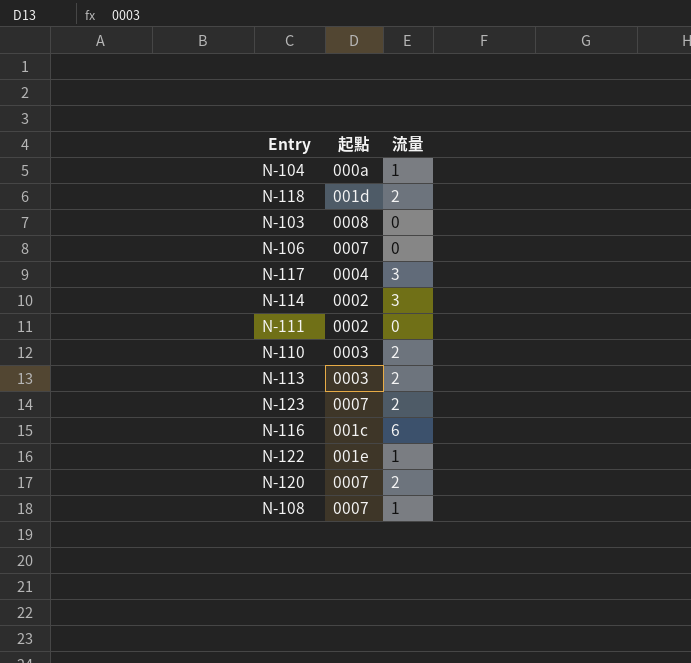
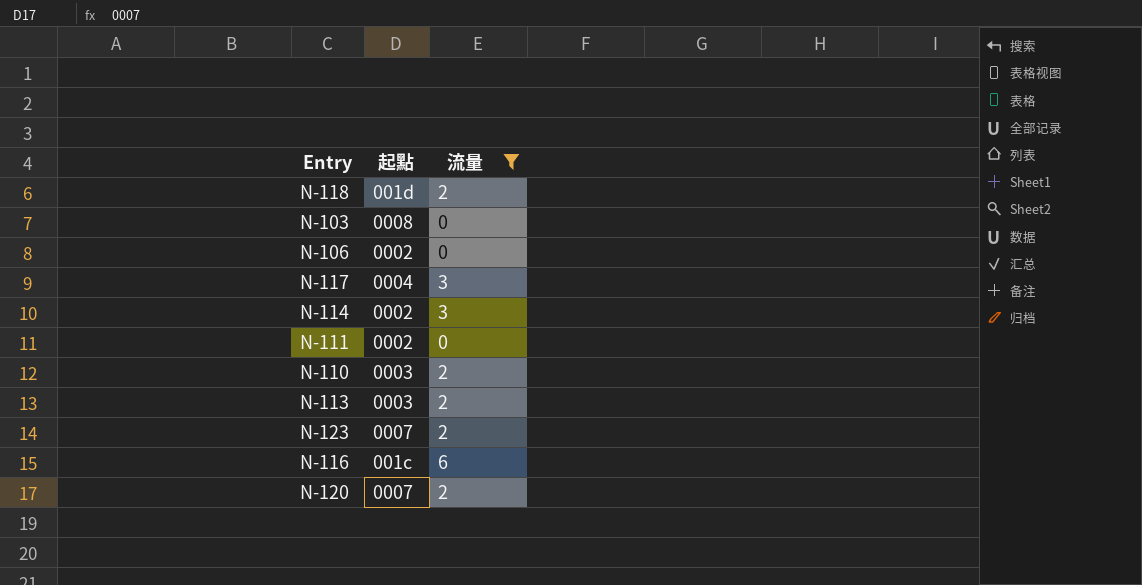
filter: none -> 流量 != 1
N-106 | 起點: 0007 -> 0002

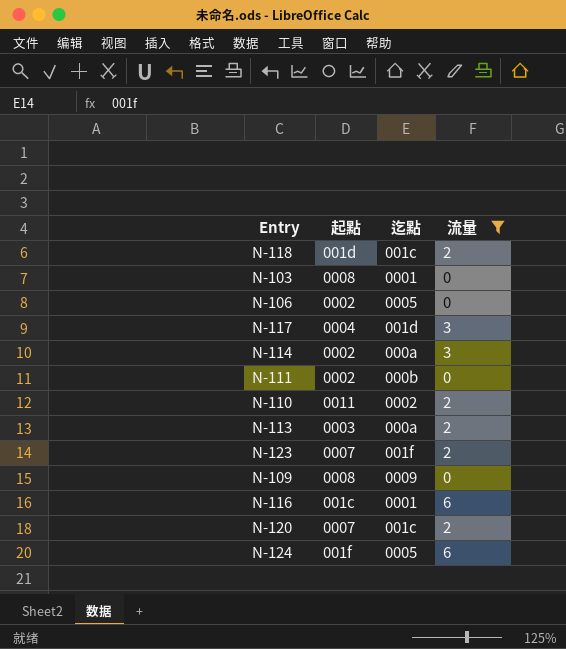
column 迄點 | position: none -> 3
N-110 | 起點: 0003 -> 0011
row N-109: none -> 0008 | 0009 | 0
row N-124: none -> 001f | 0005 | 6

